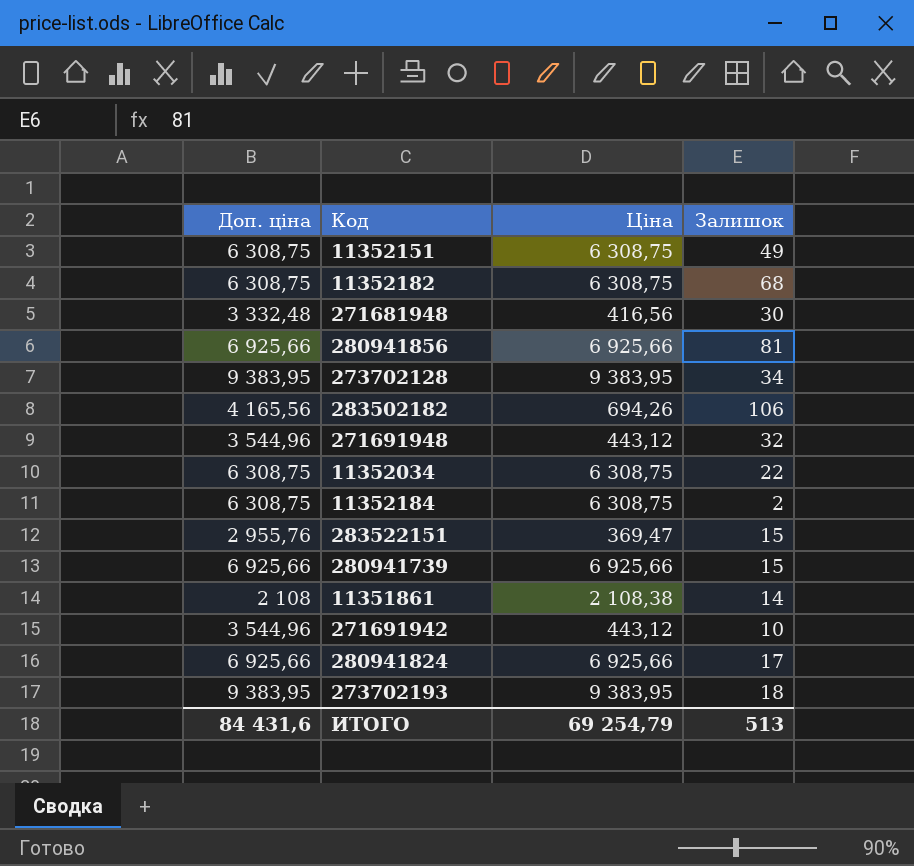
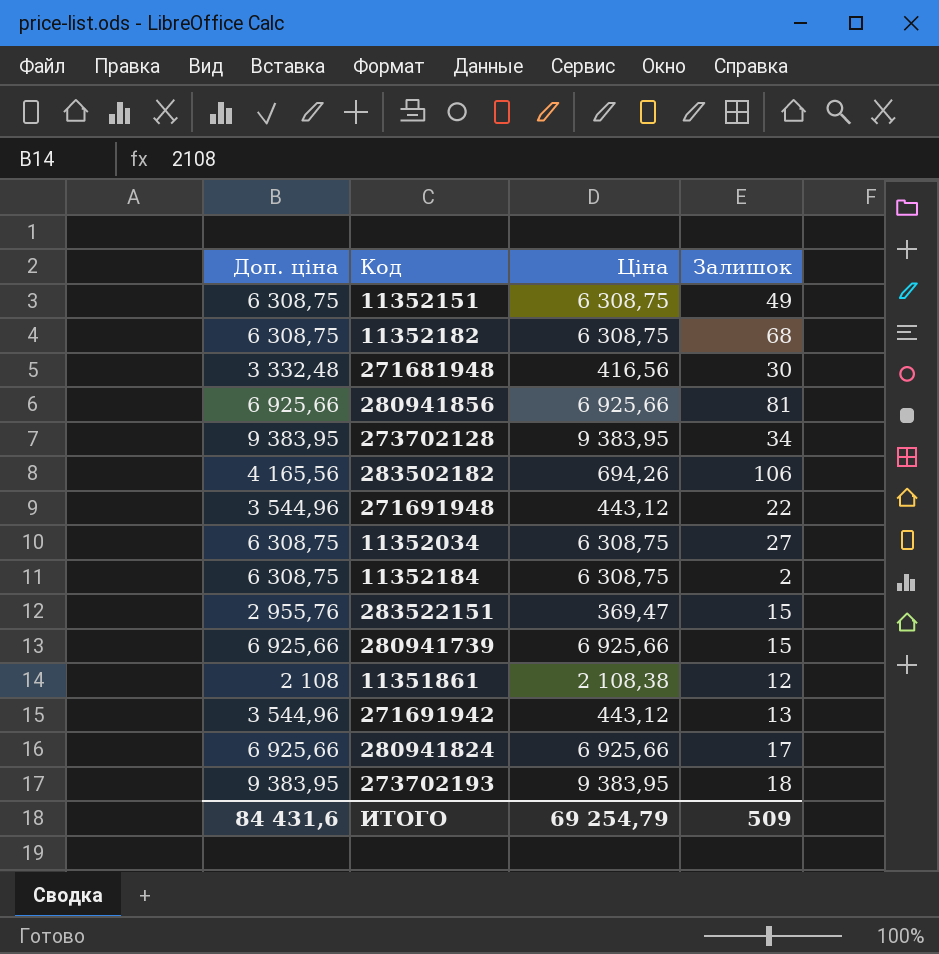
271691948 | Залишок: 32 -> 22
11352034 | Залишок: 22 -> 27
11351861 | Залишок: 14 -> 12
271691942 | Залишок: 10 -> 13
ИТОГО | Залишок: 513 -> 509

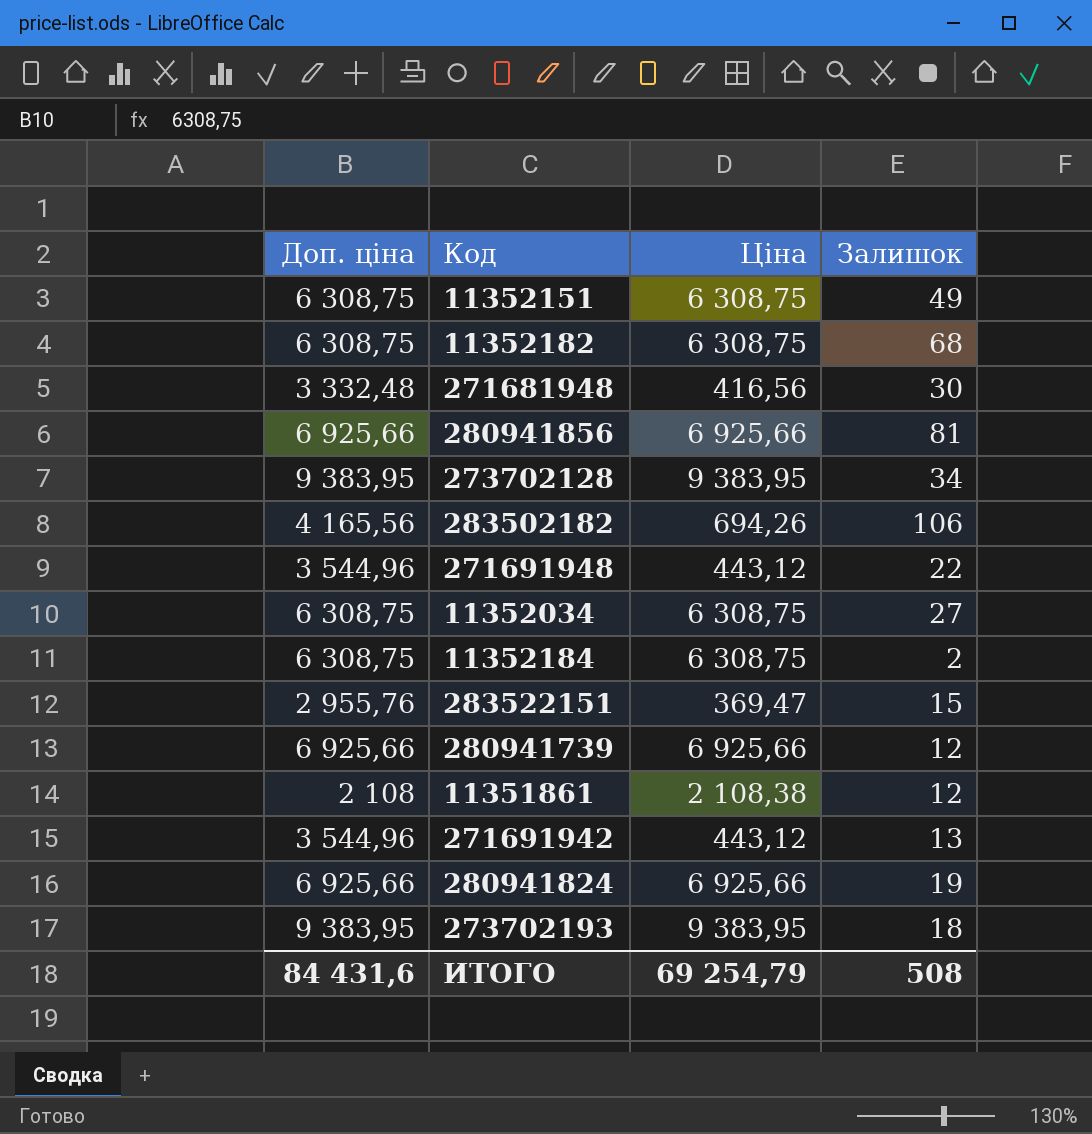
280941739 | Залишок: 15 -> 12
280941824 | Залишок: 17 -> 19
ИТОГО | Залишок: 509 -> 508

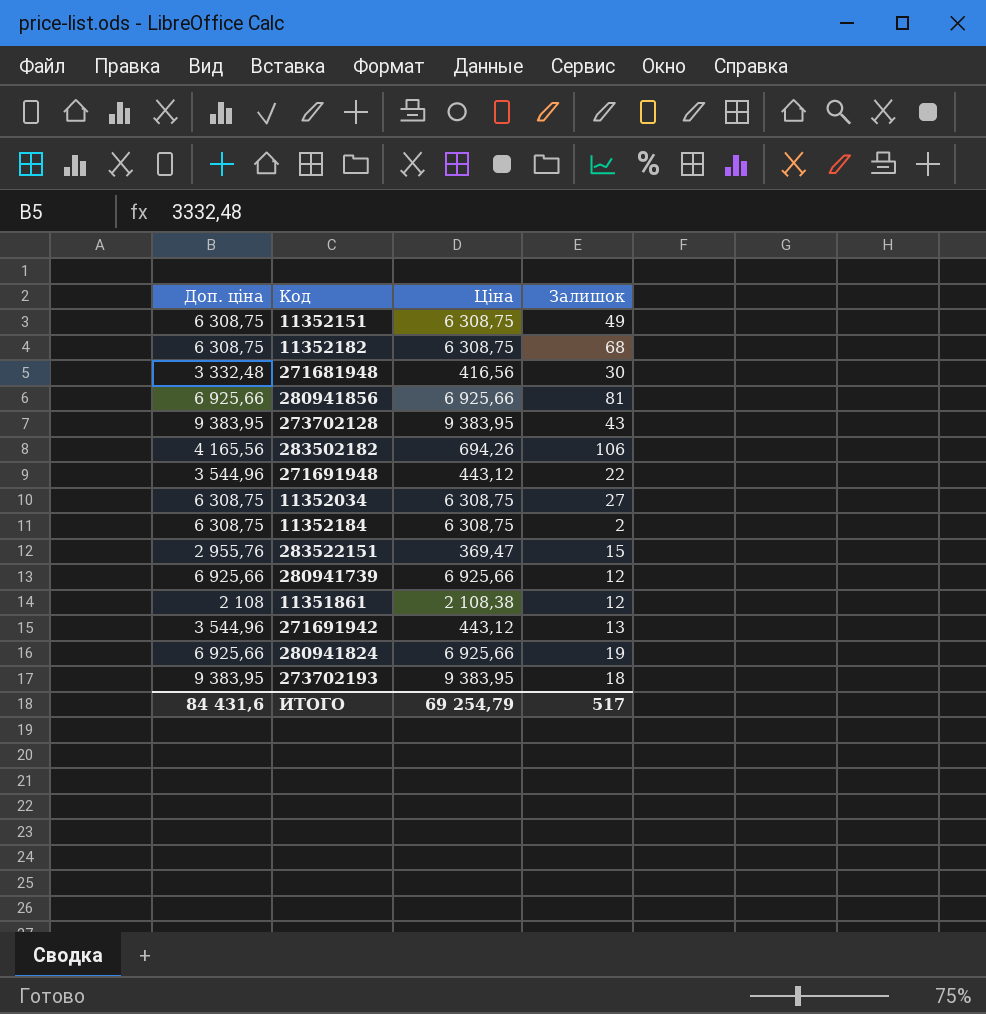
273702128 | Залишок: 34 -> 43
ИТОГО | Залишок: 508 -> 517

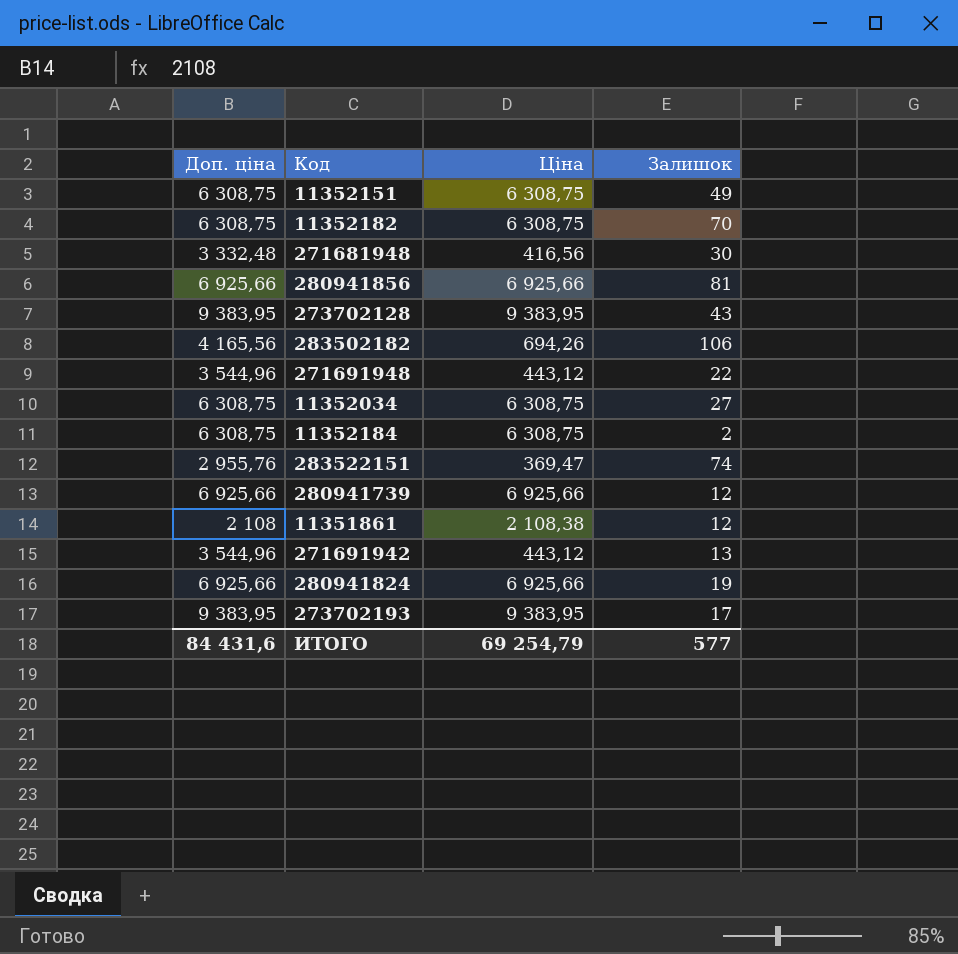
11352182 | Залишок: 68 -> 70
283522151 | Залишок: 15 -> 74
273702193 | Залишок: 18 -> 17
ИТОГО | Залишок: 517 -> 577

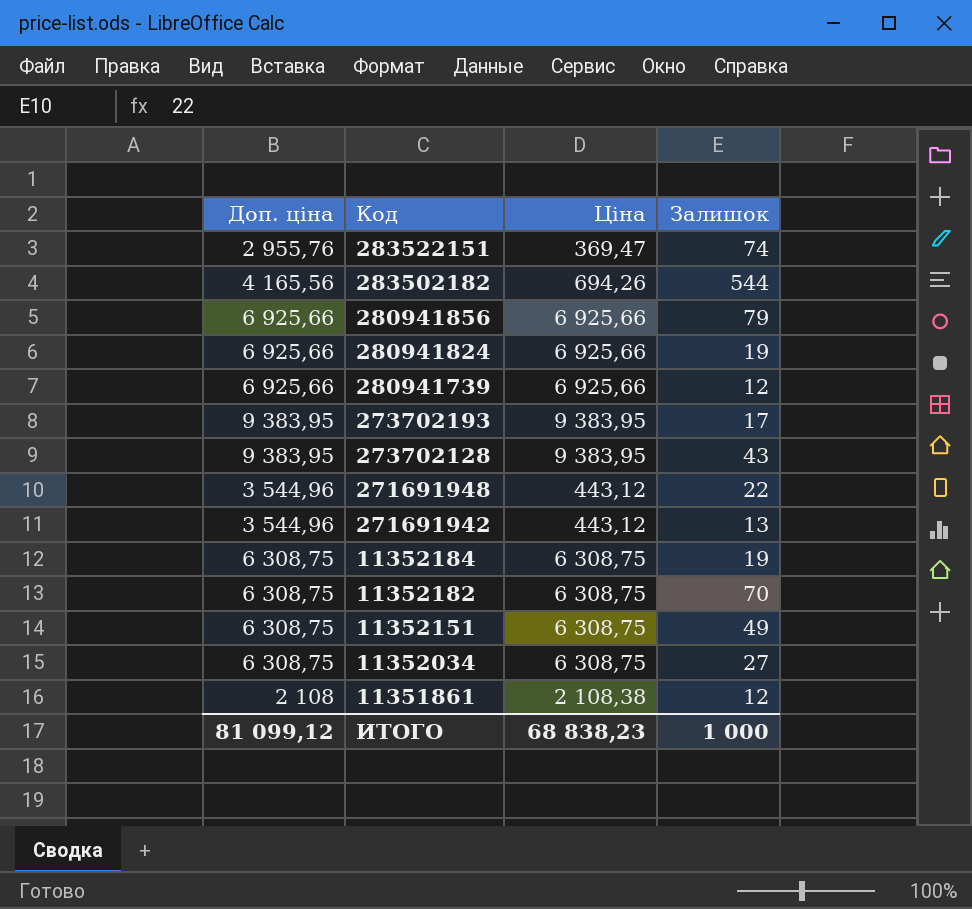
row order: none -> Код descending
row 271681948: 3 332,48 | 416,56 | 30 -> none
283502182 | Залишок: 106 -> 544
280941856 | Залишок: 81 -> 79
11352184 | Залишок: 2 -> 19
ИТОГО | Доп. ціна: 84 431,6 -> 81 099,12
ИТОГО | Ціна: 69 254,79 -> 68 838,23
ИТОГО | Залишок: 577 -> 1 000

